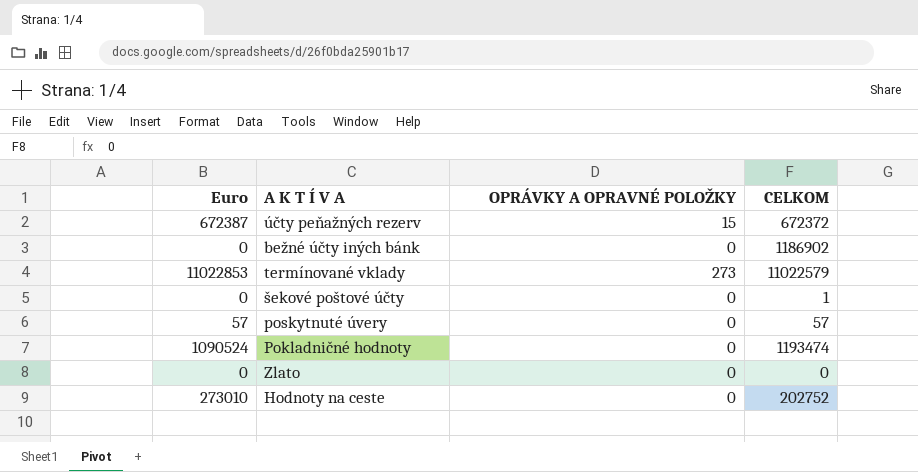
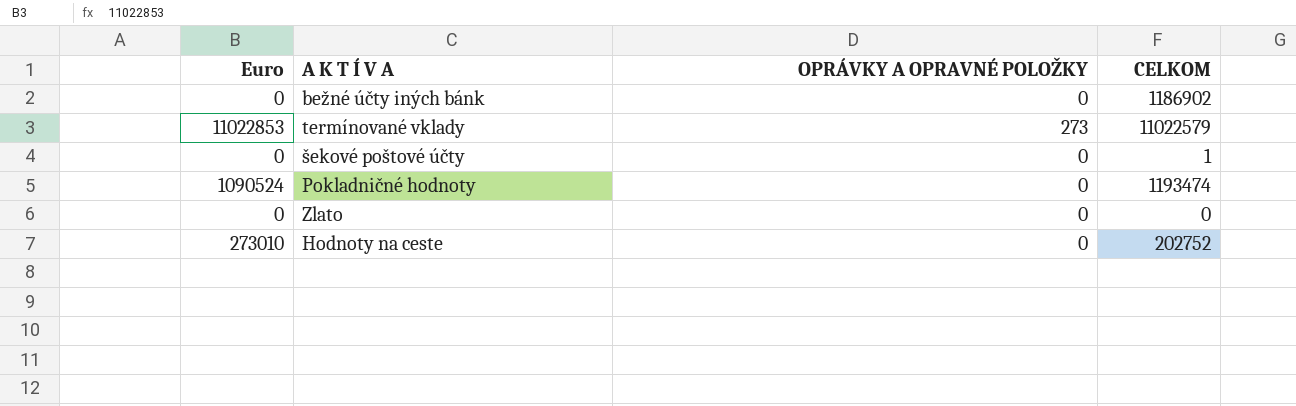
row účty peňažných rezerv: 672387 | 15 | 672372 -> none
row poskytnuté úvery: 57 | 0 | 57 -> none

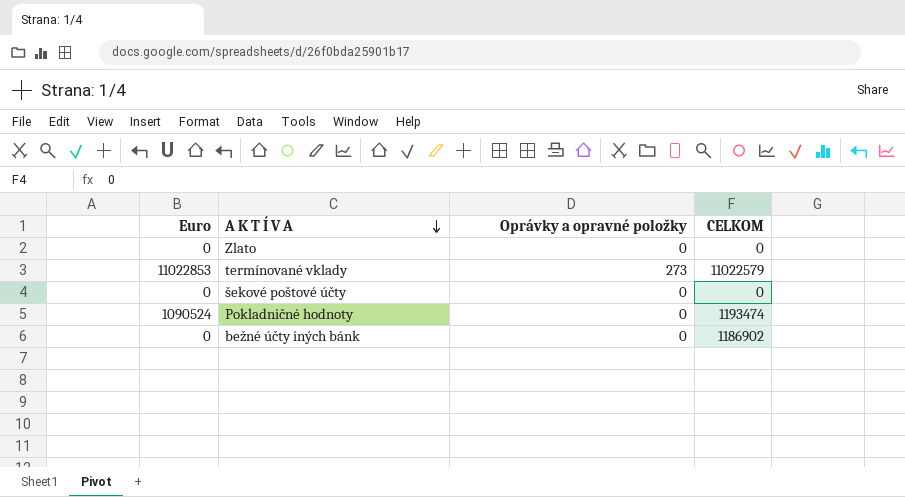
row order: none -> A K T Í V A descending
column name: OPRÁVKY A OPRAVNÉ POLOŽKY -> Oprávky a opravné položky
row Hodnoty na ceste: 273010 | 0 | 202752 -> none
šekové poštové účty | CELKOM: 1 -> 0

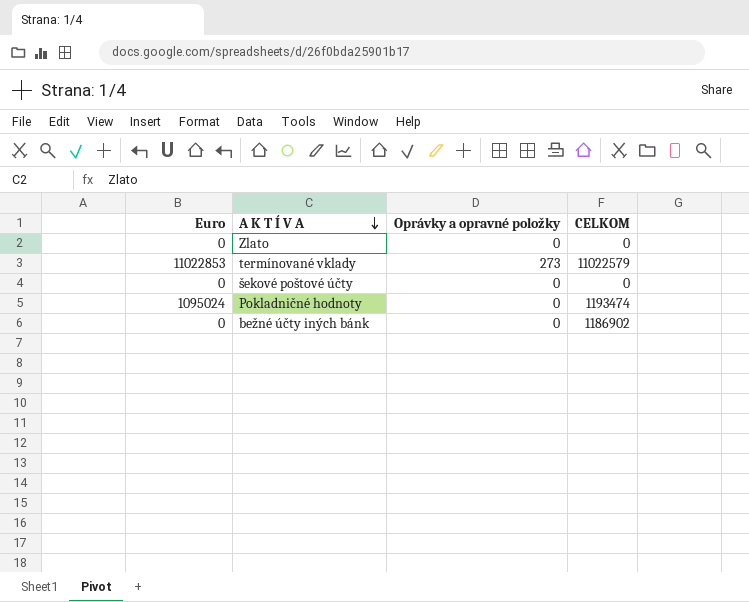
Pokladničné hodnoty | Euro: 1090524 -> 1095024

